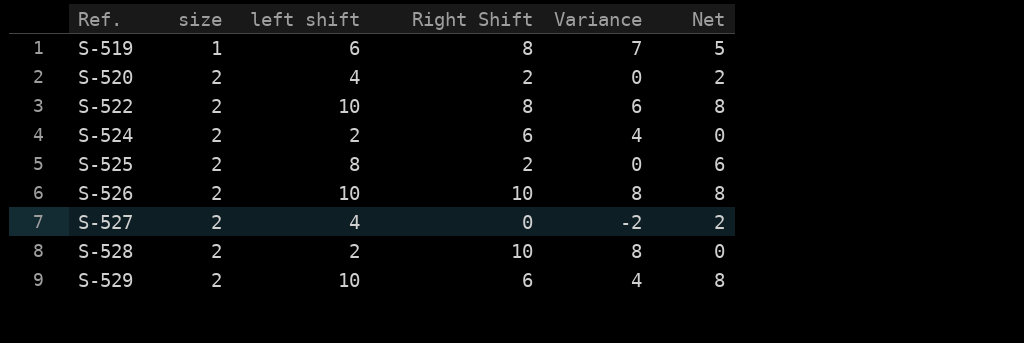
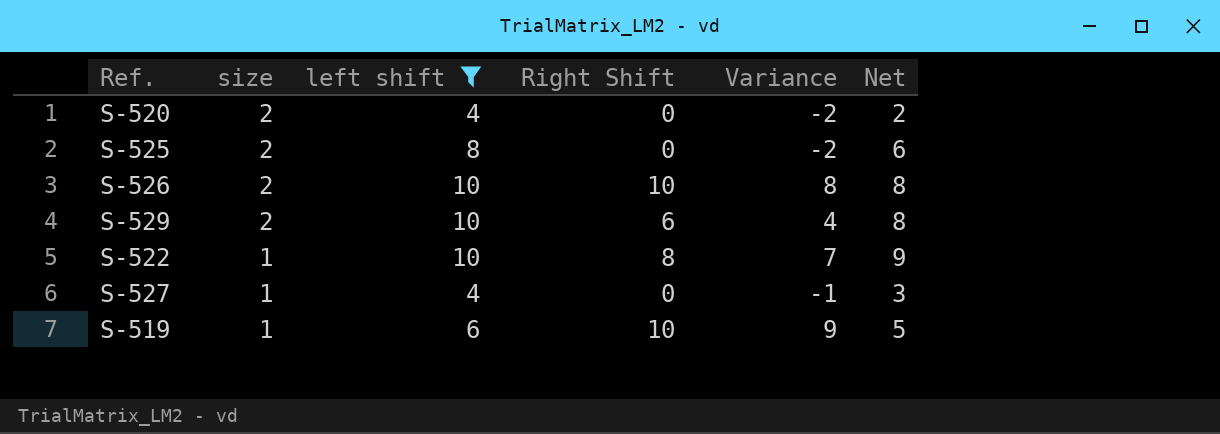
filter: none -> left shift != 2
row order: Ref. ascending -> size descending
S-520 | Right Shift: 2 -> 0
S-520 | Variance: 0 -> -2
S-525 | Right Shift: 2 -> 0
S-525 | Variance: 0 -> -2
S-522 | size: 2 -> 1
S-522 | Variance: 6 -> 7
S-522 | Net: 8 -> 9
S-527 | size: 2 -> 1
S-527 | Variance: -2 -> -1
S-527 | Net: 2 -> 3
S-519 | Right Shift: 8 -> 10
S-519 | Variance: 7 -> 9

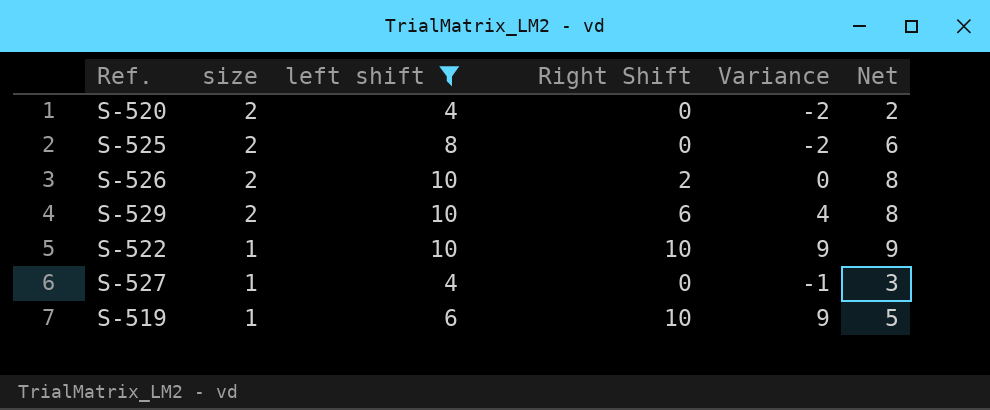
S-526 | Right Shift: 10 -> 2
S-526 | Variance: 8 -> 0
S-522 | Right Shift: 8 -> 10
S-522 | Variance: 7 -> 9

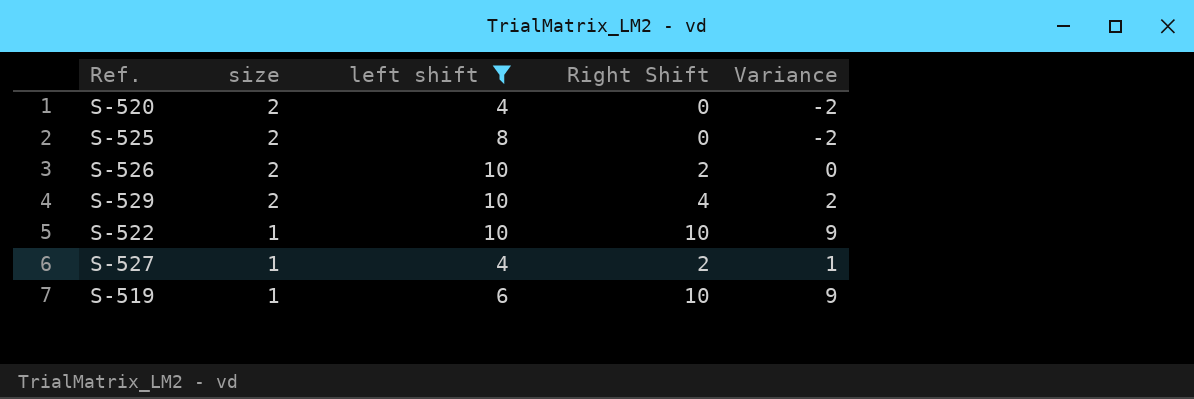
column Net | formula: [left shift] - [size] -> none
S-529 | Right Shift: 6 -> 4
S-529 | Variance: 4 -> 2
S-527 | Right Shift: 0 -> 2
S-527 | Variance: -1 -> 1

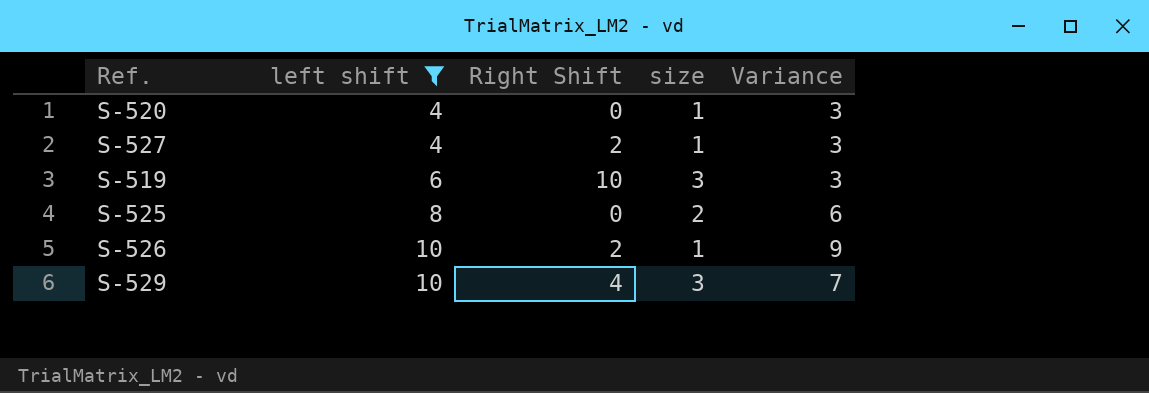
row order: size descending -> left shift ascending
column size | position: 2 -> 4
column Variance | formula: [Right Shift] - [size] -> [left shift] - [size]
row S-522: 1 | 10 | 10 | 9 -> none
S-520 | size: 2 -> 1
S-519 | size: 1 -> 3
S-526 | size: 2 -> 1
S-529 | size: 2 -> 3

